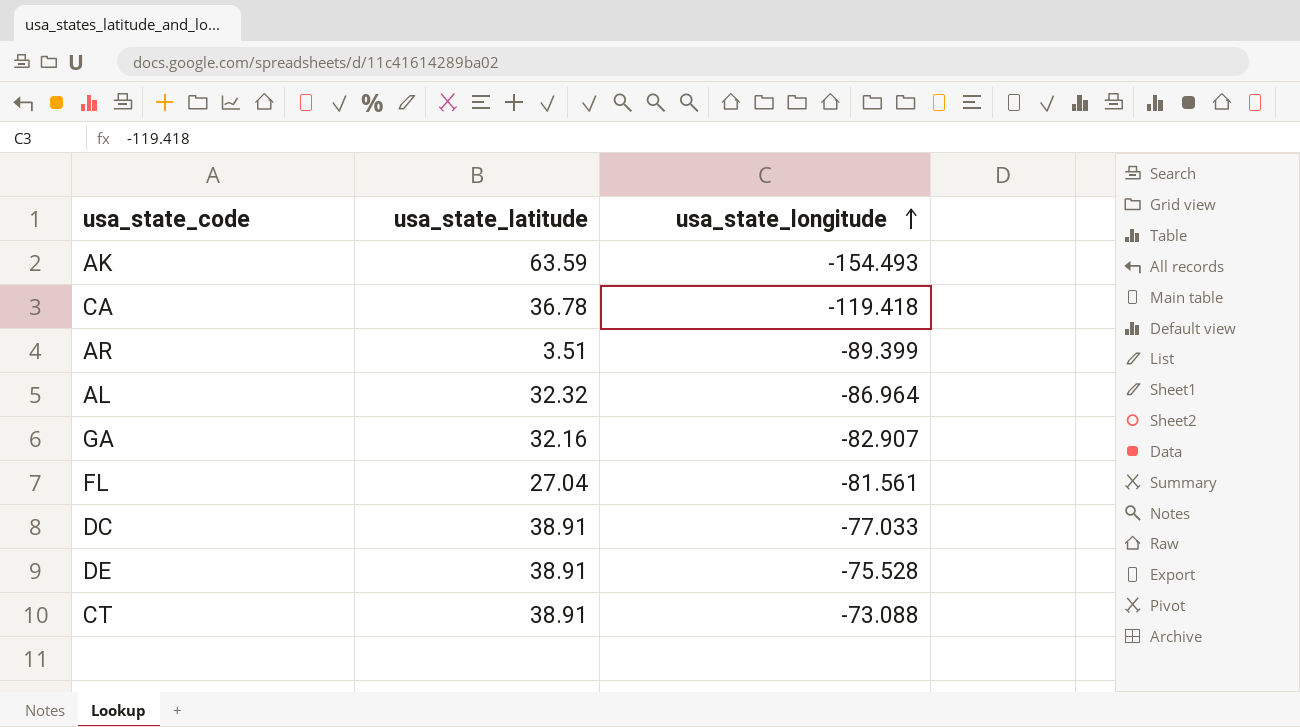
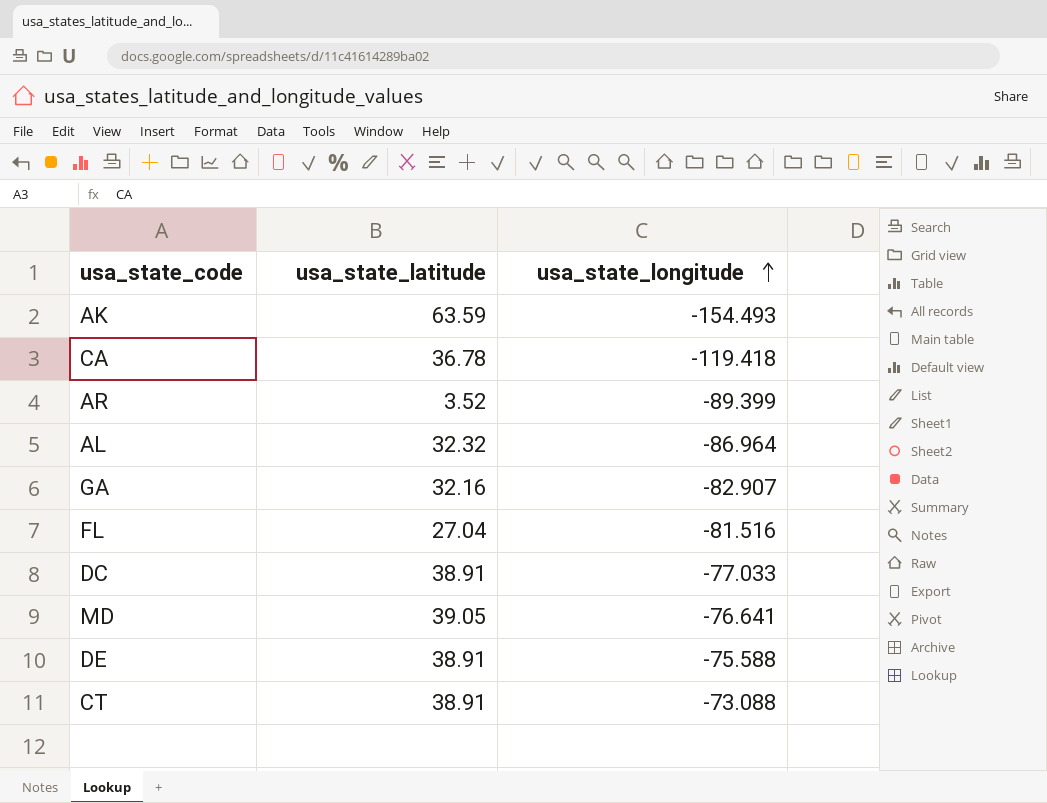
AR | usa_state_latitude: 3.51 -> 3.52
FL | usa_state_longitude: -81.561 -> -81.516
row MD: none -> 39.05 | -76.641
DE | usa_state_longitude: -75.528 -> -75.588

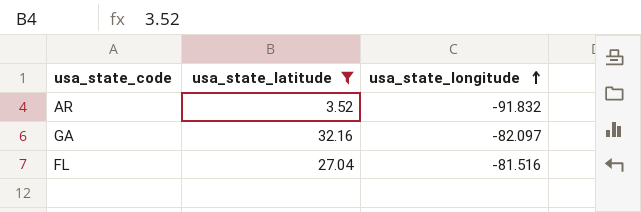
filter: none -> usa_state_latitude <= 32.16
AR | usa_state_longitude: -89.399 -> -91.832
GA | usa_state_longitude: -82.907 -> -82.097

